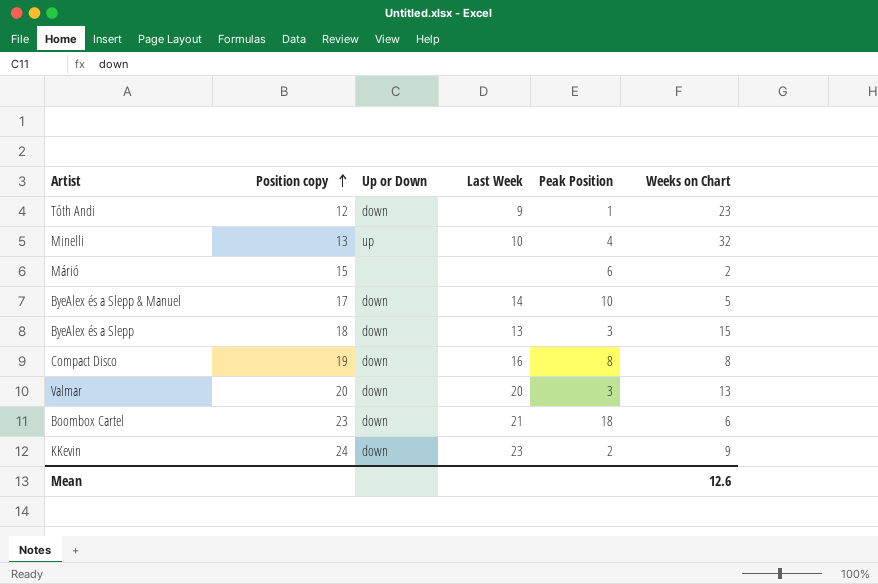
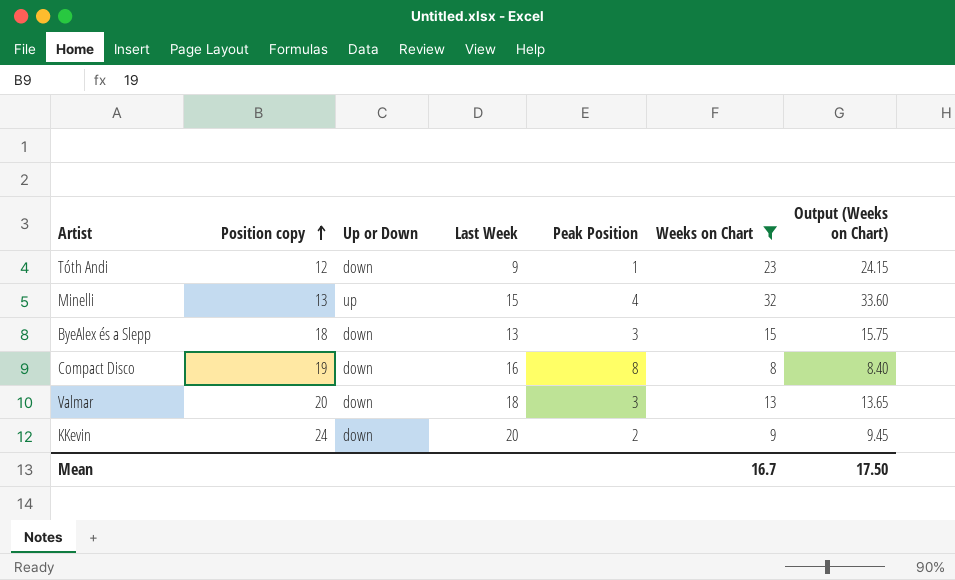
filter: none -> Weeks on Chart >= 8
column Output (Weeks on Chart) | formula: none -> [Weeks on Chart] * 1.05
Minelli | Last Week: 10 -> 15
Valmar | Last Week: 20 -> 18
KKevin | Last Week: 23 -> 20
Mean | Weeks on Chart: 12.6 -> 16.7

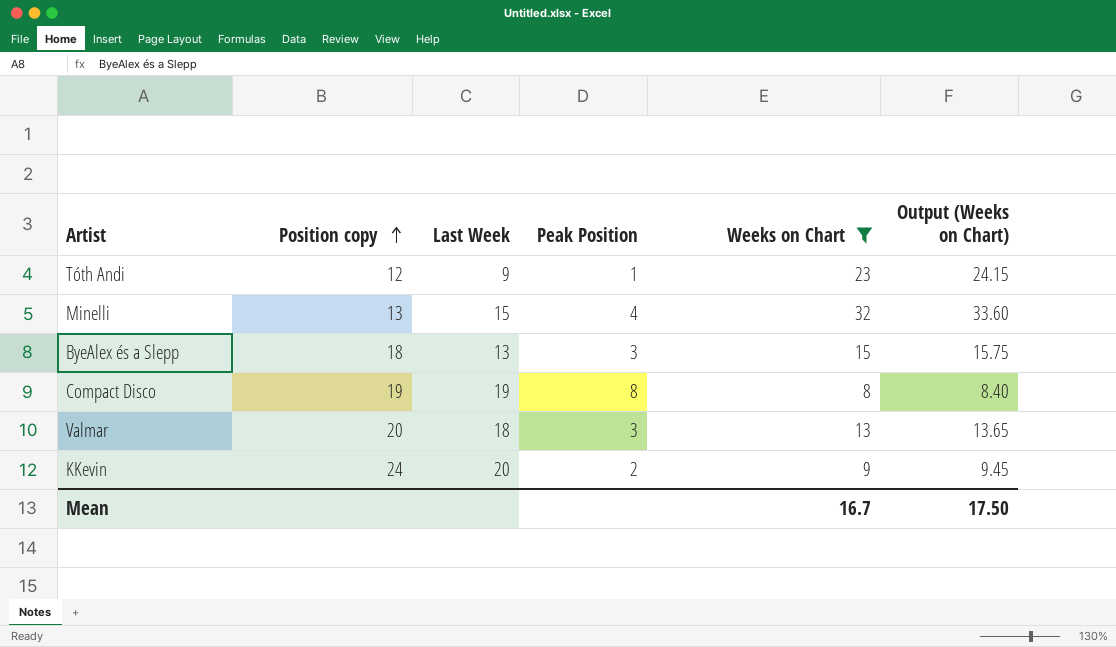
column Up or Down | position: 3 -> none
Compact Disco | Last Week: 16 -> 19

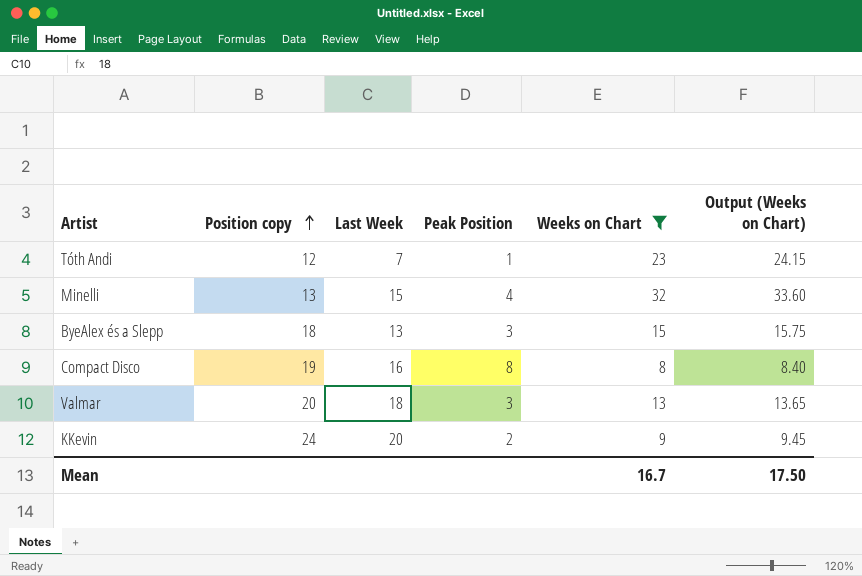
Tóth Andi | Last Week: 9 -> 7
Compact Disco | Last Week: 19 -> 16

